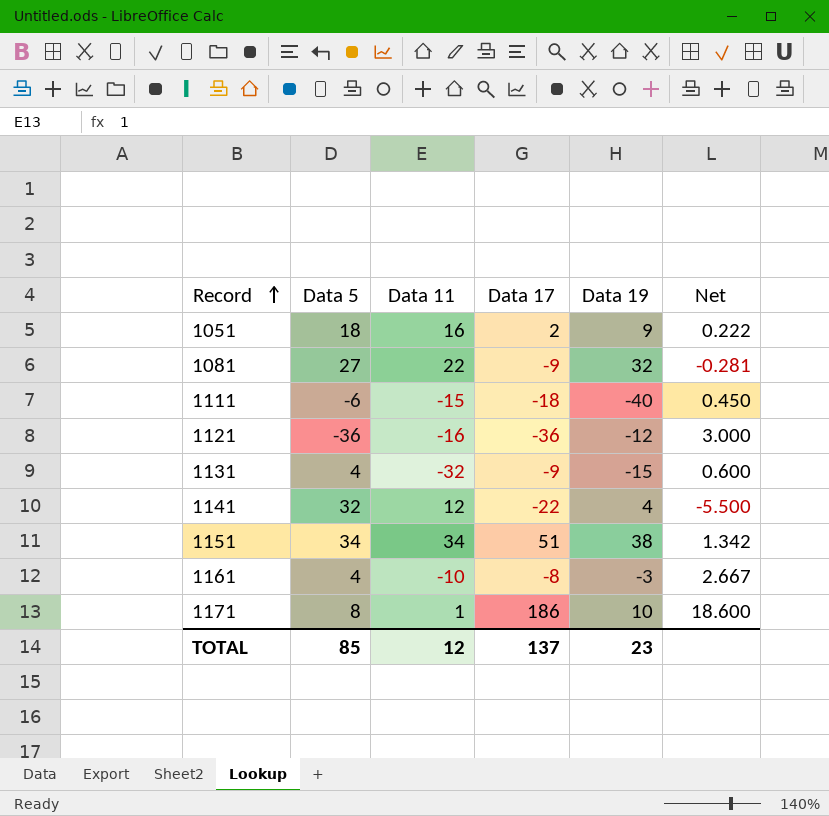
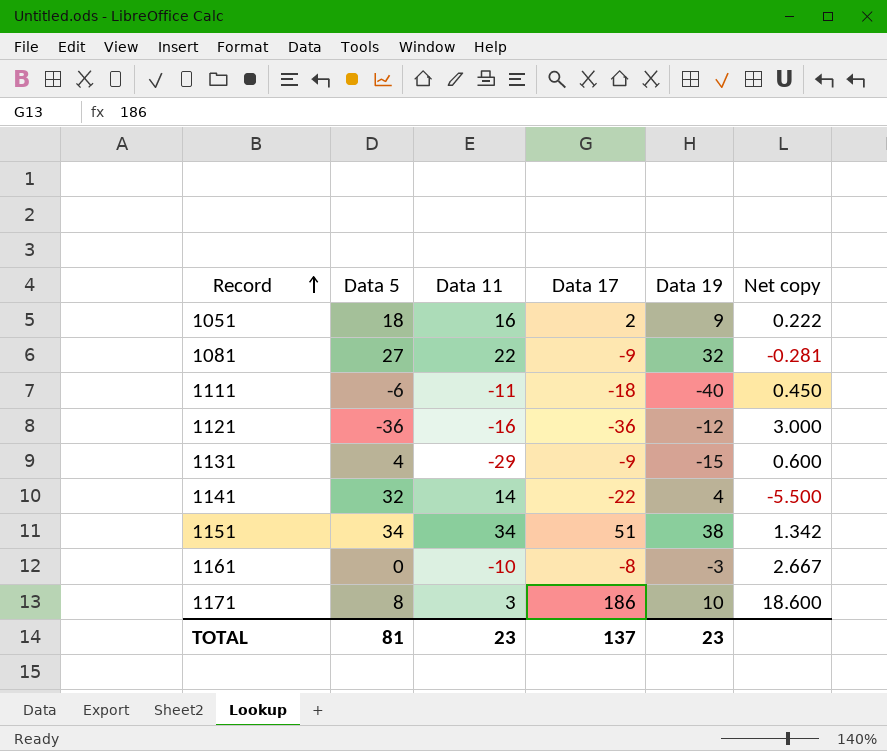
column name: Net -> Net copy
1111 | Data 11: -15 -> -11
1131 | Data 11: -32 -> -29
1141 | Data 11: 12 -> 14
1161 | Data 5: 4 -> 0
1171 | Data 11: 1 -> 3
TOTAL | Data 5: 85 -> 81
TOTAL | Data 11: 12 -> 23

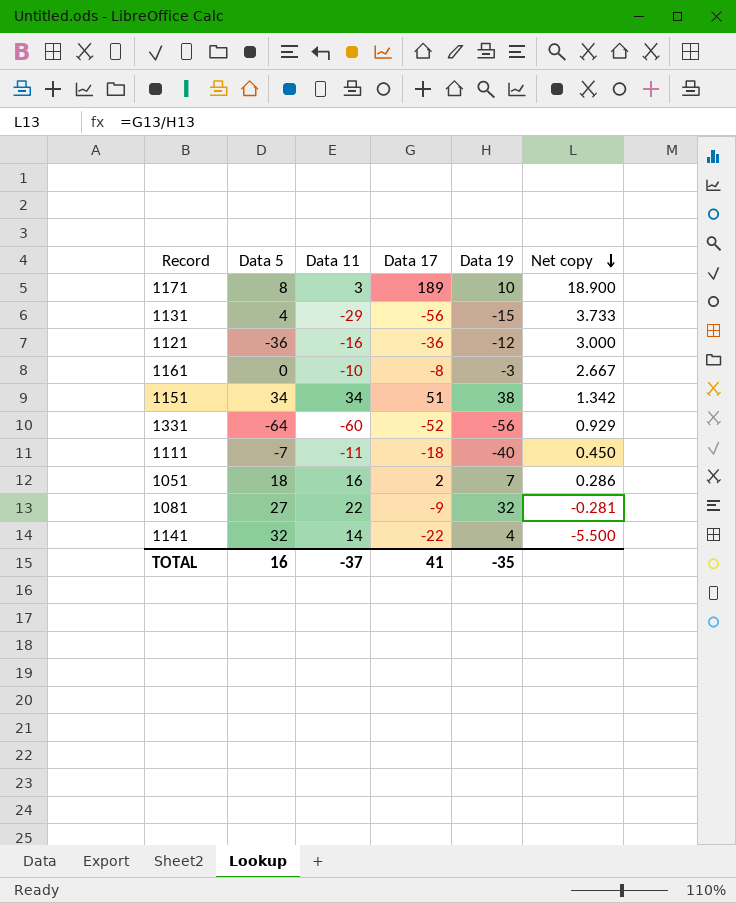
row order: Record ascending -> Net copy descending
1171 | Data 17: 186 -> 189
1171 | Net copy: 18.600 -> 18.900
1131 | Data 17: -9 -> -56
1131 | Net copy: 0.600 -> 3.733
row 1331: none -> -64 | -60 | -52 | -56 | 0.929
1111 | Data 5: -6 -> -7
1051 | Data 19: 9 -> 7
1051 | Net copy: 0.222 -> 0.286
TOTAL | Data 5: 81 -> 16
TOTAL | Data 11: 23 -> -37
TOTAL | Data 17: 137 -> 41
TOTAL | Data 19: 23 -> -35

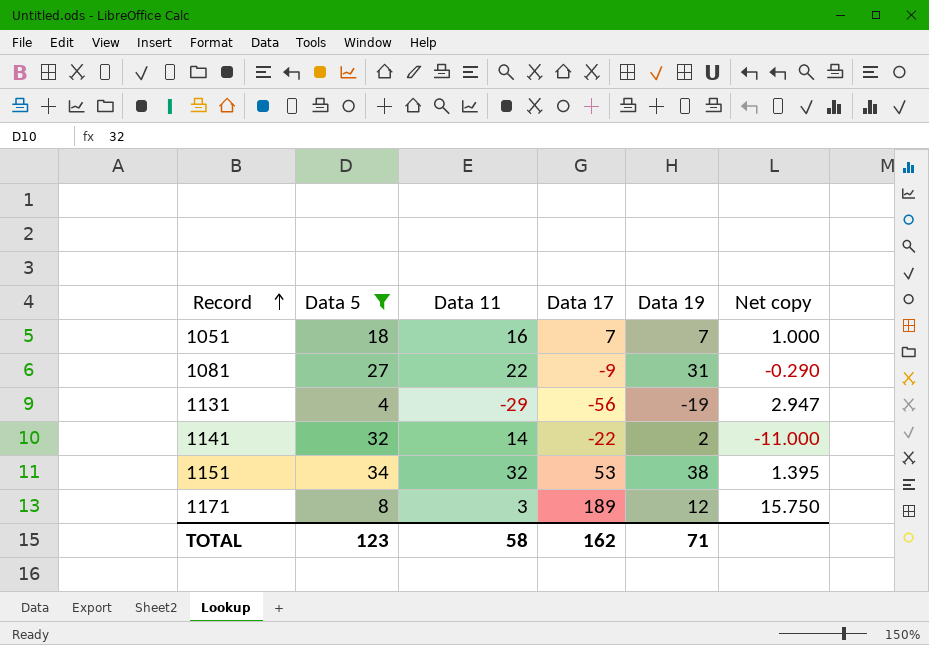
filter: none -> Data 5 >= 4
row order: Net copy descending -> Record ascending
1051 | Data 17: 2 -> 7
1051 | Net copy: 0.286 -> 1.000
1081 | Data 19: 32 -> 31
1081 | Net copy: -0.281 -> -0.290
1131 | Data 19: -15 -> -19
1131 | Net copy: 3.733 -> 2.947
1141 | Data 19: 4 -> 2
1141 | Net copy: -5.500 -> -11.000
1151 | Data 11: 34 -> 32
1151 | Data 17: 51 -> 53
1151 | Net copy: 1.342 -> 1.395
1171 | Data 19: 10 -> 12
1171 | Net copy: 18.900 -> 15.750
TOTAL | Data 5: 16 -> 123
TOTAL | Data 11: -37 -> 58
TOTAL | Data 17: 41 -> 162
TOTAL | Data 19: -35 -> 71

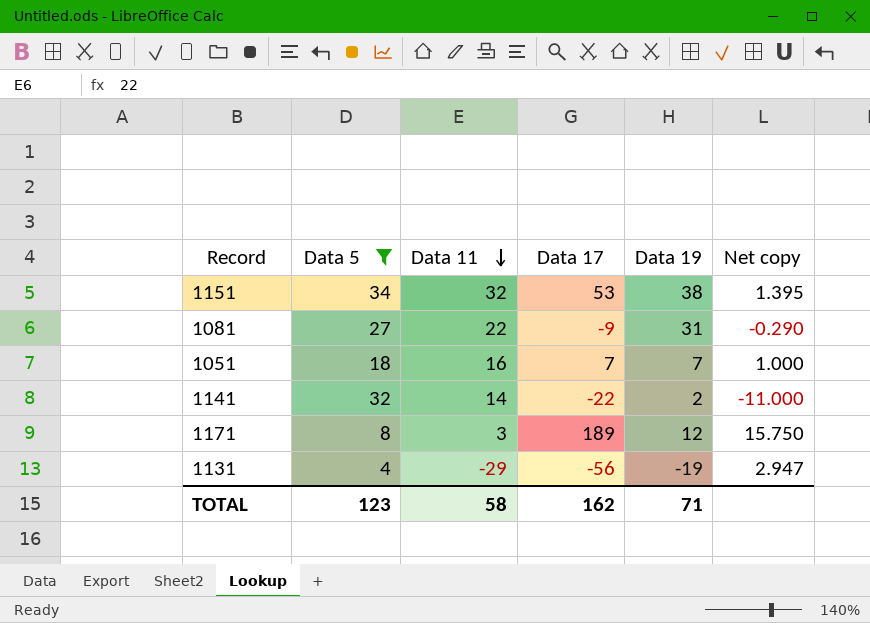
row order: Record ascending -> Data 11 descending

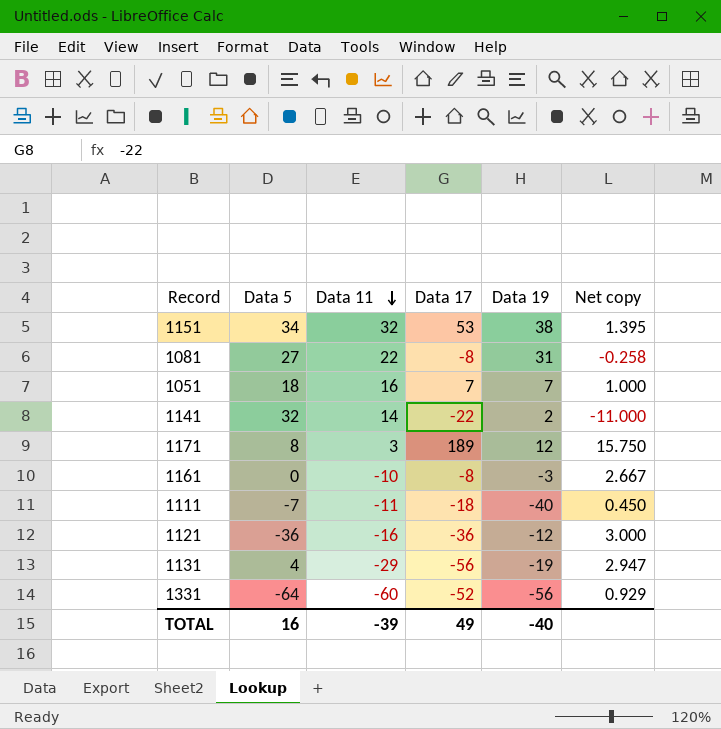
filter: Data 5 >= 4 -> none
1081 | Data 17: -9 -> -8
1081 | Net copy: -0.290 -> -0.258
TOTAL | Data 5: 123 -> 16
TOTAL | Data 11: 58 -> -39
TOTAL | Data 17: 162 -> 49
TOTAL | Data 19: 71 -> -40

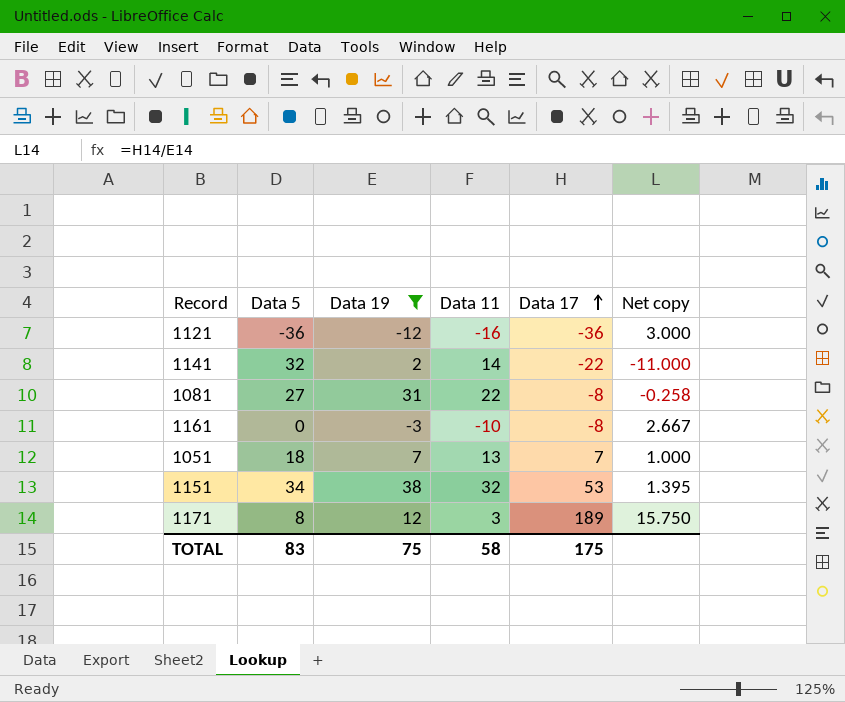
filter: none -> Data 19 >= -12
row order: Data 11 descending -> Data 17 ascending
column Data 19 | position: 5 -> 3
1051 | Data 11: 16 -> 13
TOTAL | Data 5: 16 -> 83
TOTAL | Data 19: -40 -> 75
TOTAL | Data 11: -39 -> 58
TOTAL | Data 17: 49 -> 175

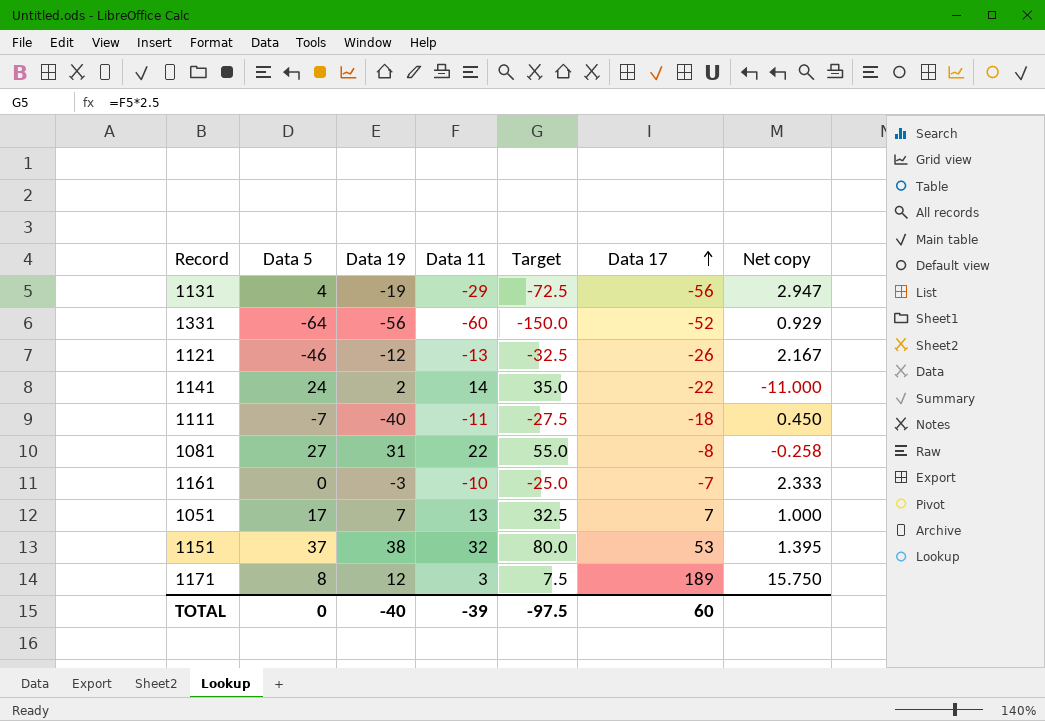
filter: Data 19 >= -12 -> none
column Target | formula: none -> [Data 11] * 2.5
1121 | Data 5: -36 -> -46
1121 | Data 11: -16 -> -13
1121 | Data 17: -36 -> -26
1121 | Net copy: 3.000 -> 2.167
1141 | Data 5: 32 -> 24
1161 | Data 17: -8 -> -7
1161 | Net copy: 2.667 -> 2.333
1051 | Data 5: 18 -> 17
1151 | Data 5: 34 -> 37
TOTAL | Data 5: 83 -> 0
TOTAL | Data 19: 75 -> -40
TOTAL | Data 11: 58 -> -39
TOTAL | Data 17: 175 -> 60

